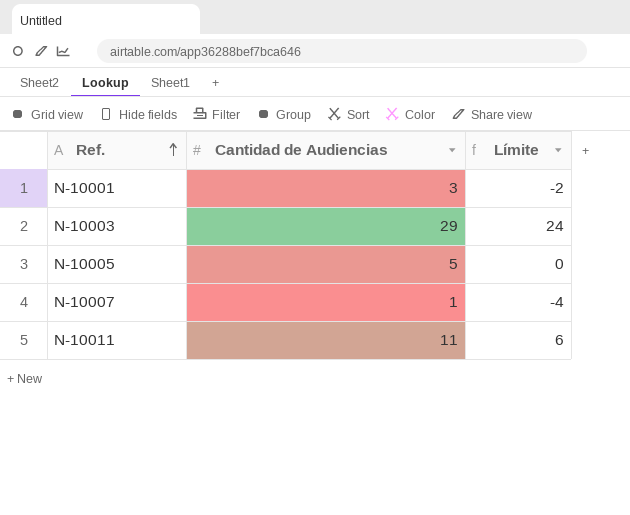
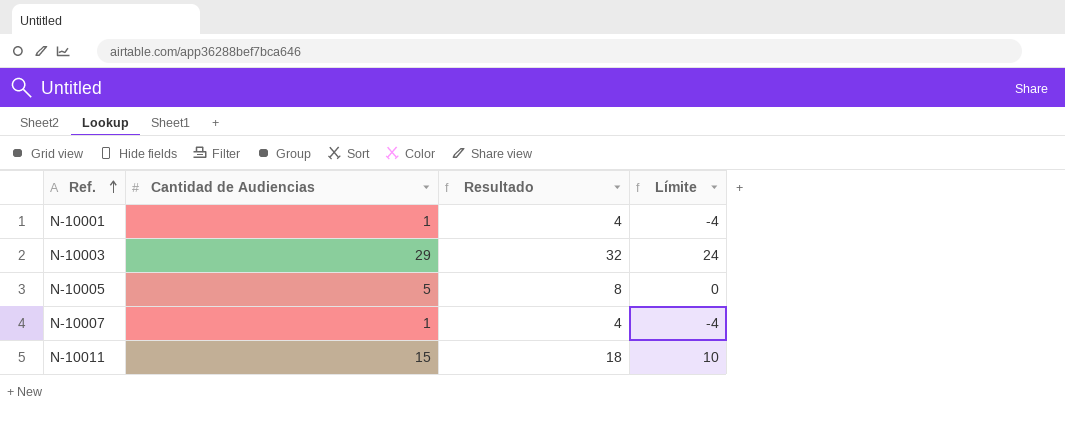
column Resultado | formula: none -> [Cantidad de Audiencias] + 3
N-10001 | Cantidad de Audiencias: 3 -> 1
N-10001 | Límite: -2 -> -4
N-10011 | Cantidad de Audiencias: 11 -> 15
N-10011 | Límite: 6 -> 10

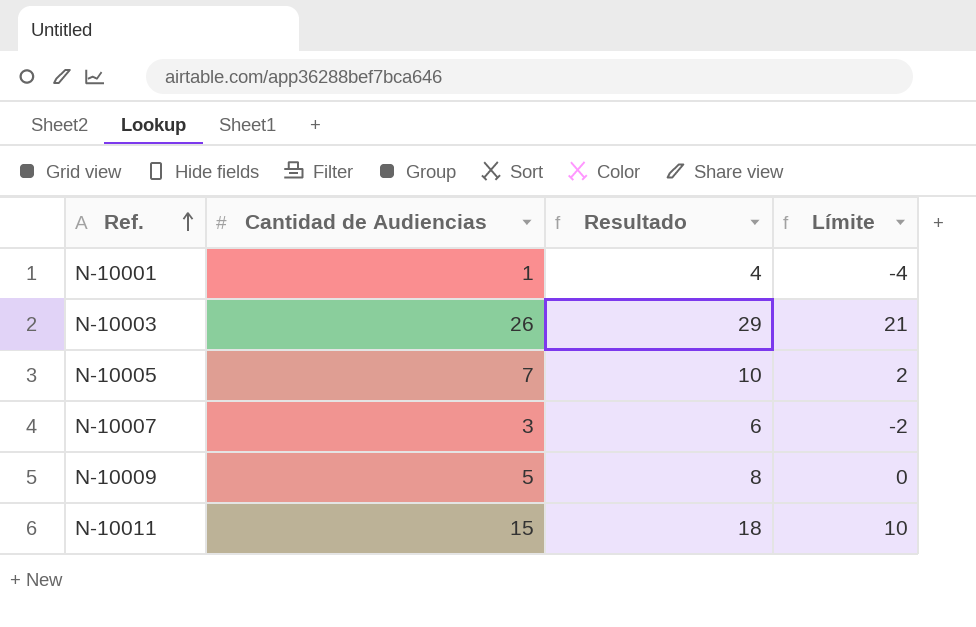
N-10003 | Cantidad de Audiencias: 29 -> 26
N-10003 | Resultado: 32 -> 29
N-10003 | Límite: 24 -> 21
N-10005 | Cantidad de Audiencias: 5 -> 7
N-10005 | Resultado: 8 -> 10
N-10005 | Límite: 0 -> 2
N-10007 | Cantidad de Audiencias: 1 -> 3
N-10007 | Resultado: 4 -> 6
N-10007 | Límite: -4 -> -2
row N-10009: none -> 5 | 8 | 0

